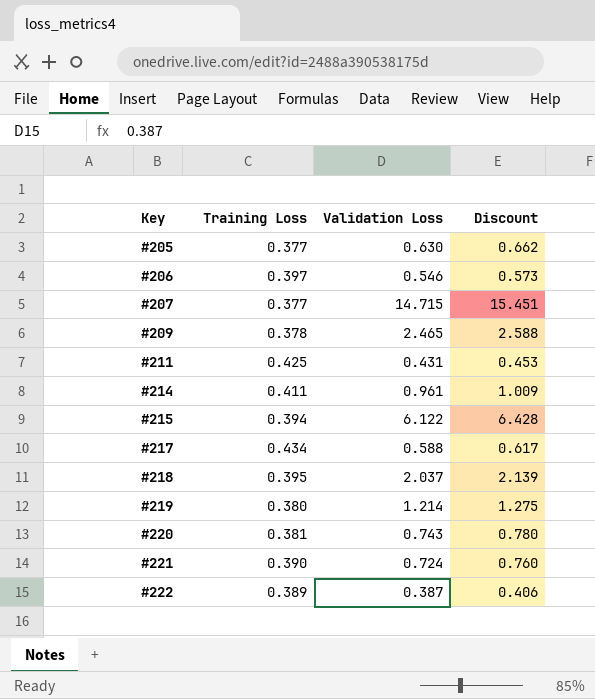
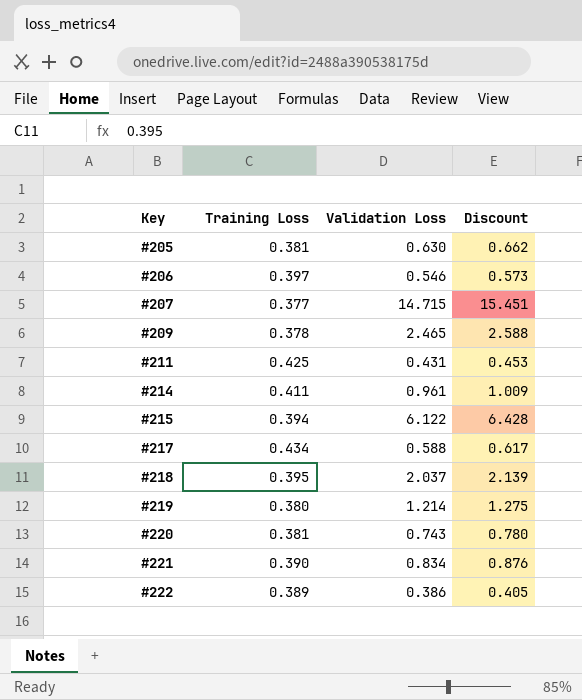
#205 | Training Loss: 0.377 -> 0.381
#221 | Validation Loss: 0.724 -> 0.834
#221 | Discount: 0.760 -> 0.876
#222 | Validation Loss: 0.387 -> 0.386
#222 | Discount: 0.406 -> 0.405

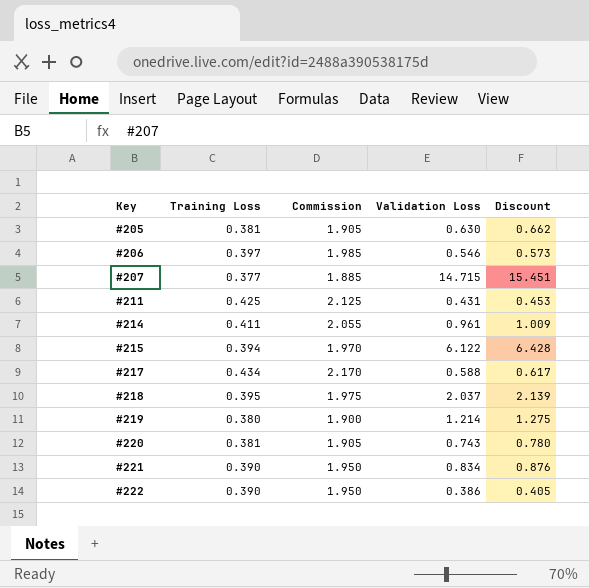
column Commission | formula: none -> [Training Loss] * 5
row #209: 0.378 | 2.465 | 2.588 -> none
#222 | Training Loss: 0.389 -> 0.390

